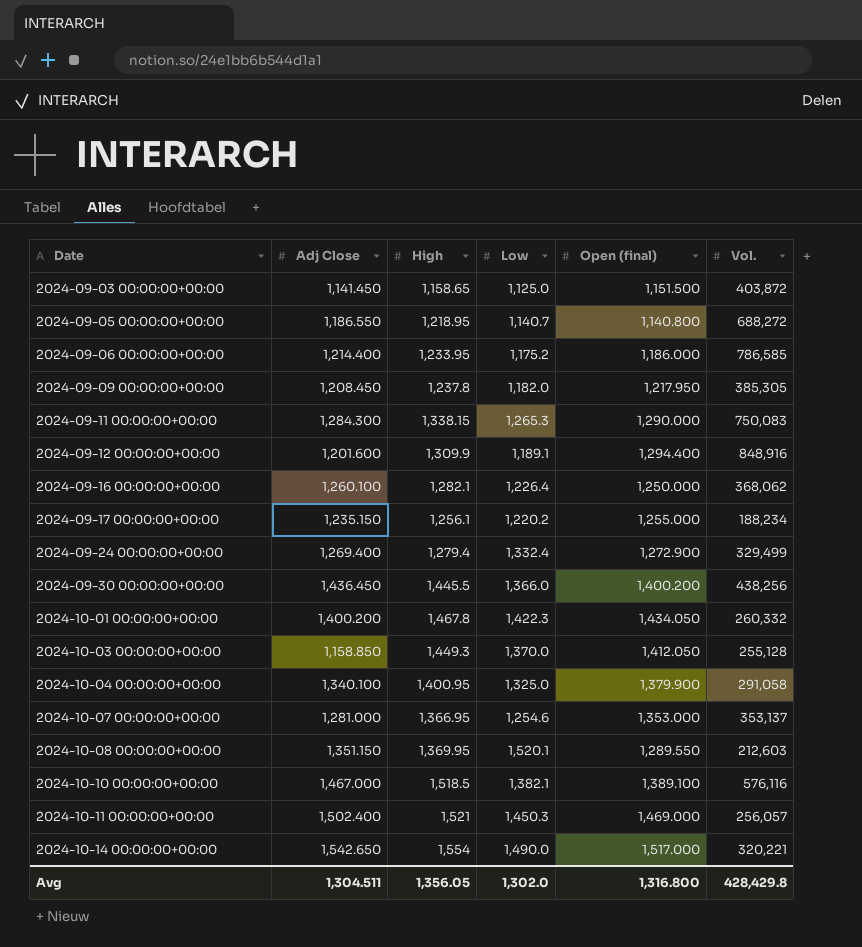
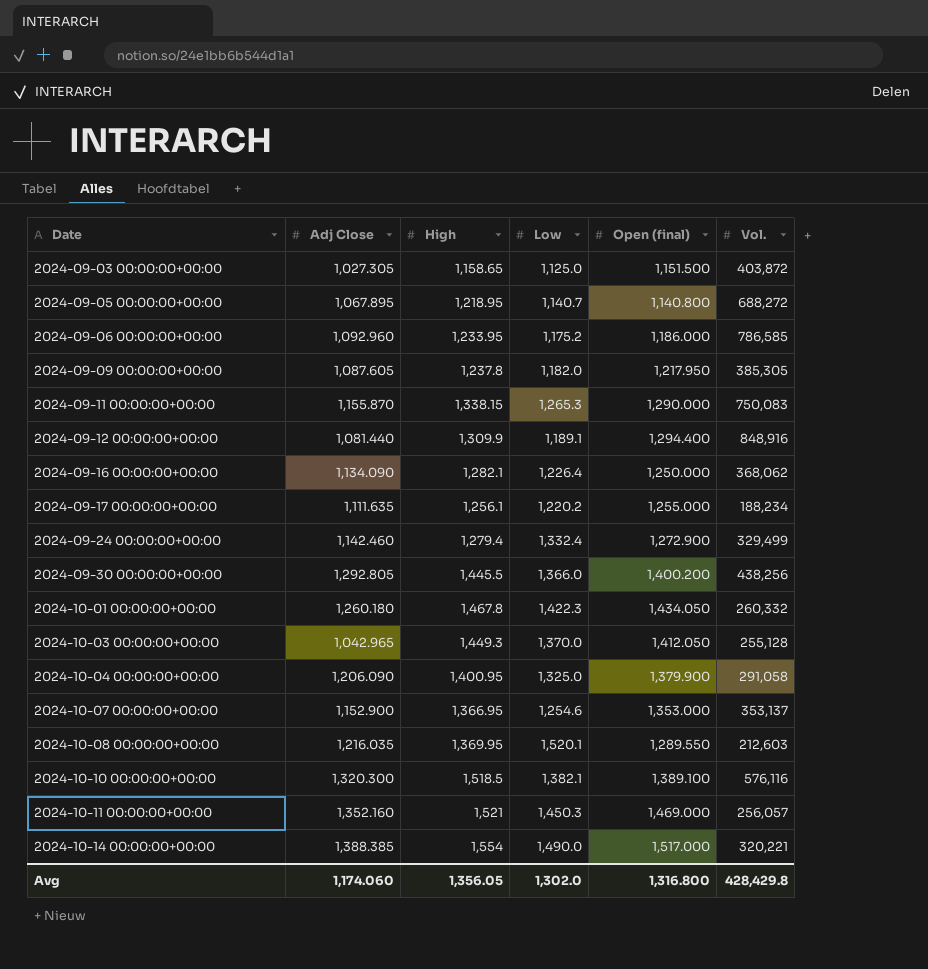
2024-09-03 00:00:00+00:00 | Adj Close: 1,141.450 -> 1,027.305
2024-09-05 00:00:00+00:00 | Adj Close: 1,186.550 -> 1,067.895
2024-09-06 00:00:00+00:00 | Adj Close: 1,214.400 -> 1,092.960
2024-09-09 00:00:00+00:00 | Adj Close: 1,208.450 -> 1,087.605
2024-09-11 00:00:00+00:00 | Adj Close: 1,284.300 -> 1,155.870
2024-09-12 00:00:00+00:00 | Adj Close: 1,201.600 -> 1,081.440
2024-09-16 00:00:00+00:00 | Adj Close: 1,260.100 -> 1,134.090
2024-09-17 00:00:00+00:00 | Adj Close: 1,235.150 -> 1,111.635
2024-09-24 00:00:00+00:00 | Adj Close: 1,269.400 -> 1,142.460
2024-09-30 00:00:00+00:00 | Adj Close: 1,436.450 -> 1,292.805
2024-10-01 00:00:00+00:00 | Adj Close: 1,400.200 -> 1,260.180
2024-10-03 00:00:00+00:00 | Adj Close: 1,158.850 -> 1,042.965
2024-10-04 00:00:00+00:00 | Adj Close: 1,340.100 -> 1,206.090
2024-10-07 00:00:00+00:00 | Adj Close: 1,281.000 -> 1,152.900
2024-10-08 00:00:00+00:00 | Adj Close: 1,351.150 -> 1,216.035
2024-10-10 00:00:00+00:00 | Adj Close: 1,467.000 -> 1,320.300
2024-10-11 00:00:00+00:00 | Adj Close: 1,502.400 -> 1,352.160
2024-10-14 00:00:00+00:00 | Adj Close: 1,542.650 -> 1,388.385
Avg | Adj Close: 1,304.511 -> 1,174.060

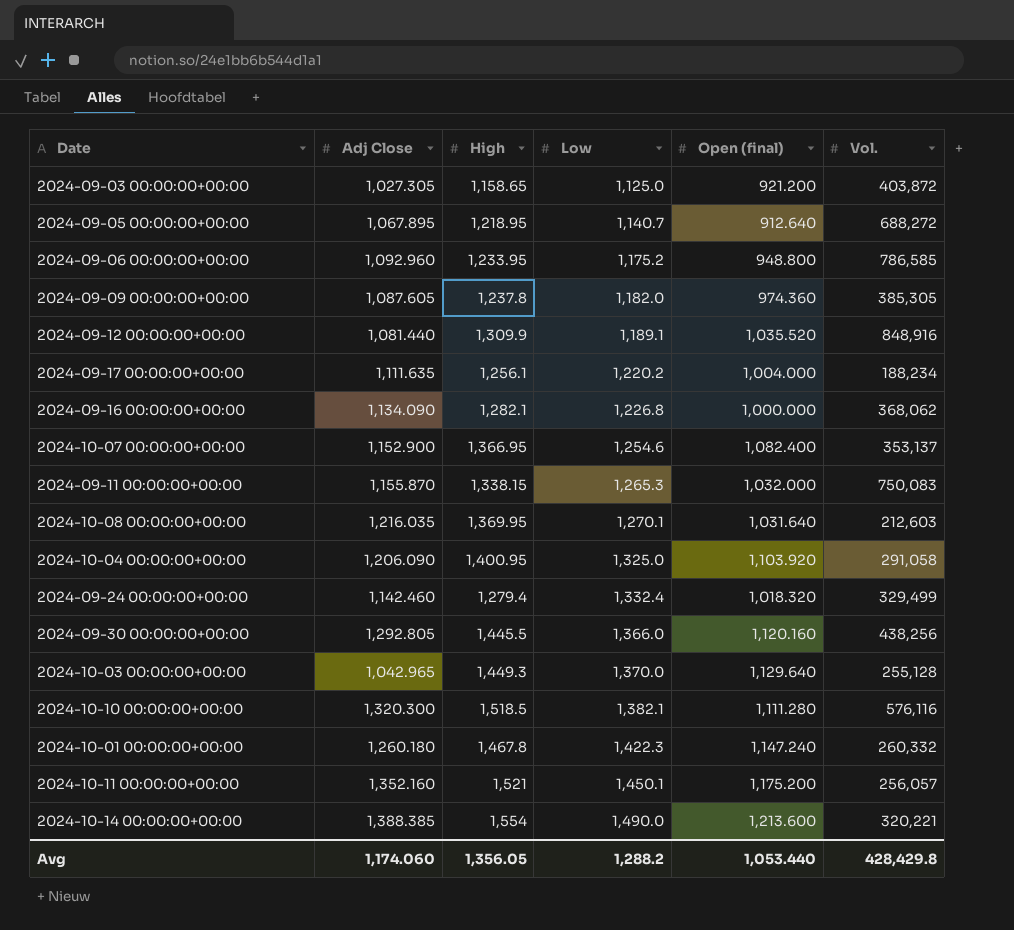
row order: Date ascending -> Low ascending
2024-09-03 00:00:00+00:00 | Open (final): 1,151.500 -> 921.200
2024-09-05 00:00:00+00:00 | Open (final): 1,140.800 -> 912.640
2024-09-06 00:00:00+00:00 | Open (final): 1,186.000 -> 948.800
2024-09-09 00:00:00+00:00 | Open (final): 1,217.950 -> 974.360
2024-09-12 00:00:00+00:00 | Open (final): 1,294.400 -> 1,035.520
2024-09-17 00:00:00+00:00 | Open (final): 1,255.000 -> 1,004.000
2024-09-16 00:00:00+00:00 | Low: 1,226.4 -> 1,226.8
2024-09-16 00:00:00+00:00 | Open (final): 1,250.000 -> 1,000.000
2024-10-07 00:00:00+00:00 | Open (final): 1,353.000 -> 1,082.400
2024-09-11 00:00:00+00:00 | Open (final): 1,290.000 -> 1,032.000
2024-10-08 00:00:00+00:00 | Low: 1,520.1 -> 1,270.1
2024-10-08 00:00:00+00:00 | Open (final): 1,289.550 -> 1,031.640
2024-10-04 00:00:00+00:00 | Open (final): 1,379.900 -> 1,103.920
2024-09-24 00:00:00+00:00 | Open (final): 1,272.900 -> 1,018.320
2024-09-30 00:00:00+00:00 | Open (final): 1,400.200 -> 1,120.160
2024-10-03 00:00:00+00:00 | Open (final): 1,412.050 -> 1,129.640
2024-10-10 00:00:00+00:00 | Open (final): 1,389.100 -> 1,111.280
2024-10-01 00:00:00+00:00 | Open (final): 1,434.050 -> 1,147.240
2024-10-11 00:00:00+00:00 | Low: 1,450.3 -> 1,450.1
2024-10-11 00:00:00+00:00 | Open (final): 1,469.000 -> 1,175.200
2024-10-14 00:00:00+00:00 | Open (final): 1,517.000 -> 1,213.600
Avg | Low: 1,302.0 -> 1,288.2
Avg | Open (final): 1,316.800 -> 1,053.440

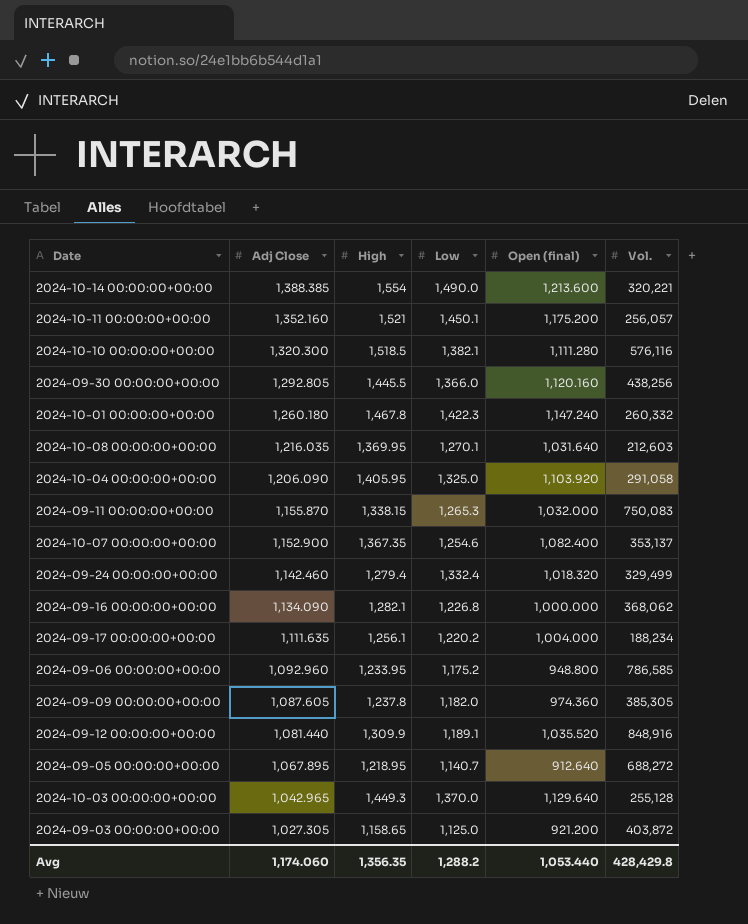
row order: Low ascending -> Adj Close descending
2024-10-04 00:00:00+00:00 | High: 1,400.95 -> 1,405.95
2024-10-07 00:00:00+00:00 | High: 1,366.95 -> 1,367.35
Avg | High: 1,356.05 -> 1,356.35

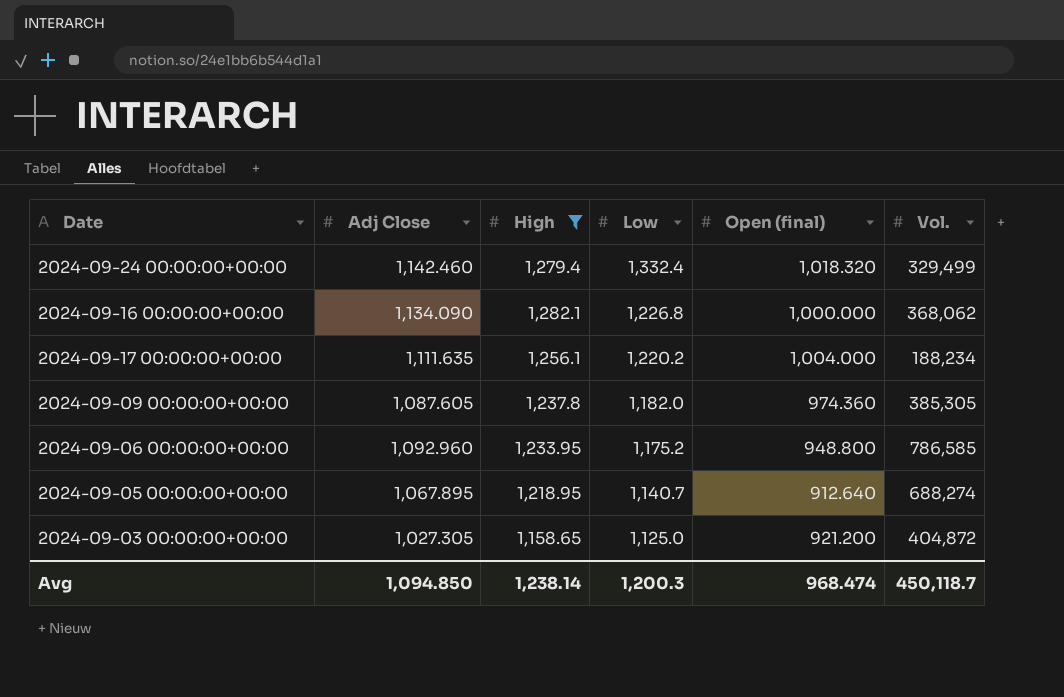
filter: none -> High <= 1,282.1
row order: Adj Close descending -> Low descending
2024-09-05 00:00:00+00:00 | Vol.: 688,272 -> 688,274
2024-09-03 00:00:00+00:00 | Vol.: 403,872 -> 404,872
Avg | Adj Close: 1,174.060 -> 1,094.850
Avg | High: 1,356.35 -> 1,238.14
Avg | Low: 1,288.2 -> 1,200.3
Avg | Open (final): 1,053.440 -> 968.474
Avg | Vol.: 428,429.8 -> 450,118.7

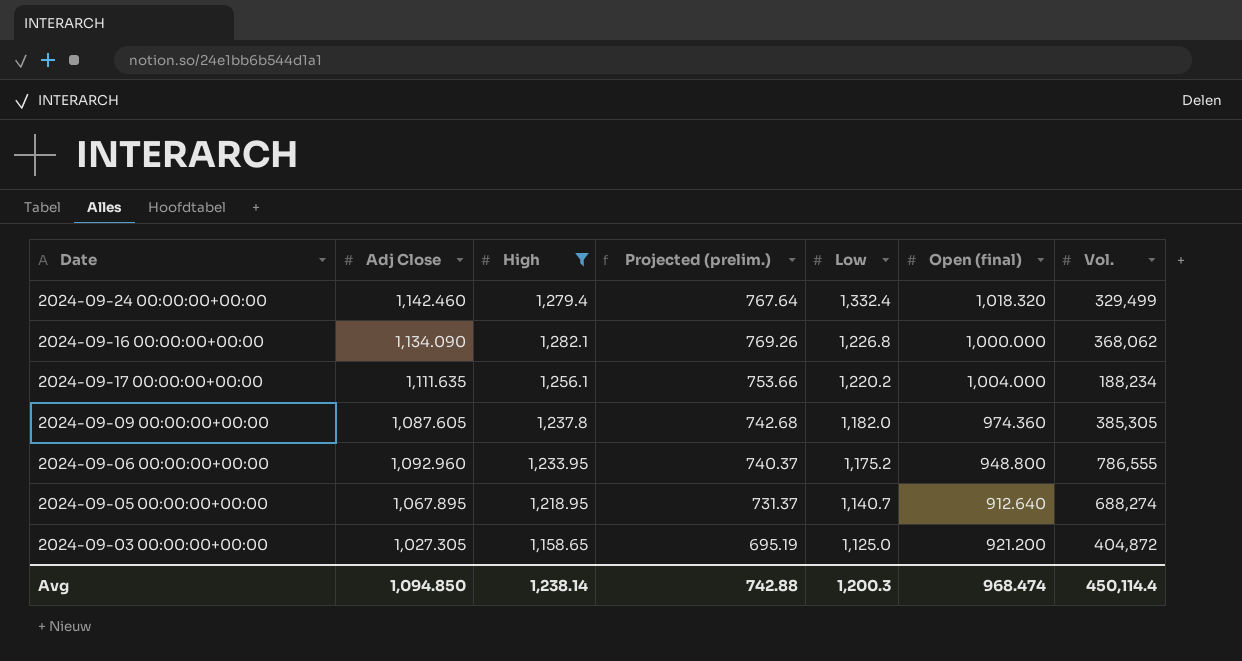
column Projected (prelim.) | formula: none -> [High] * 0.6
2024-09-06 00:00:00+00:00 | Vol.: 786,585 -> 786,555
Avg | Vol.: 450,118.7 -> 450,114.4

